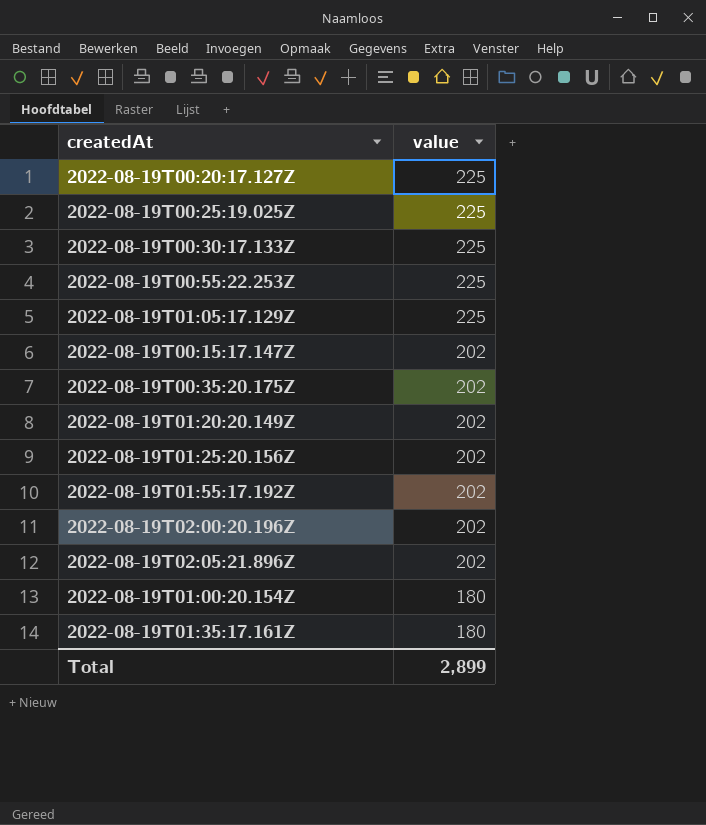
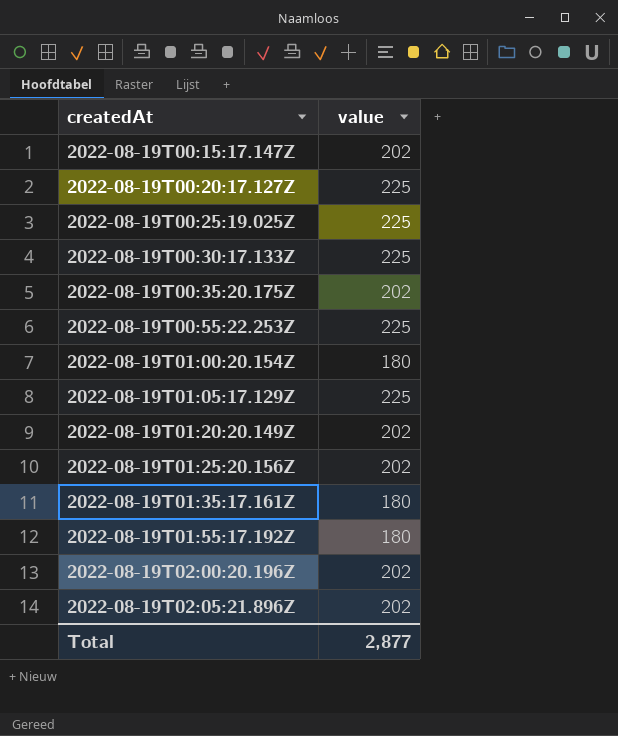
row order: value descending -> createdAt ascending
2022-08-19T01:55:17.192Z | value: 202 -> 180
Total | value: 2,899 -> 2,877

